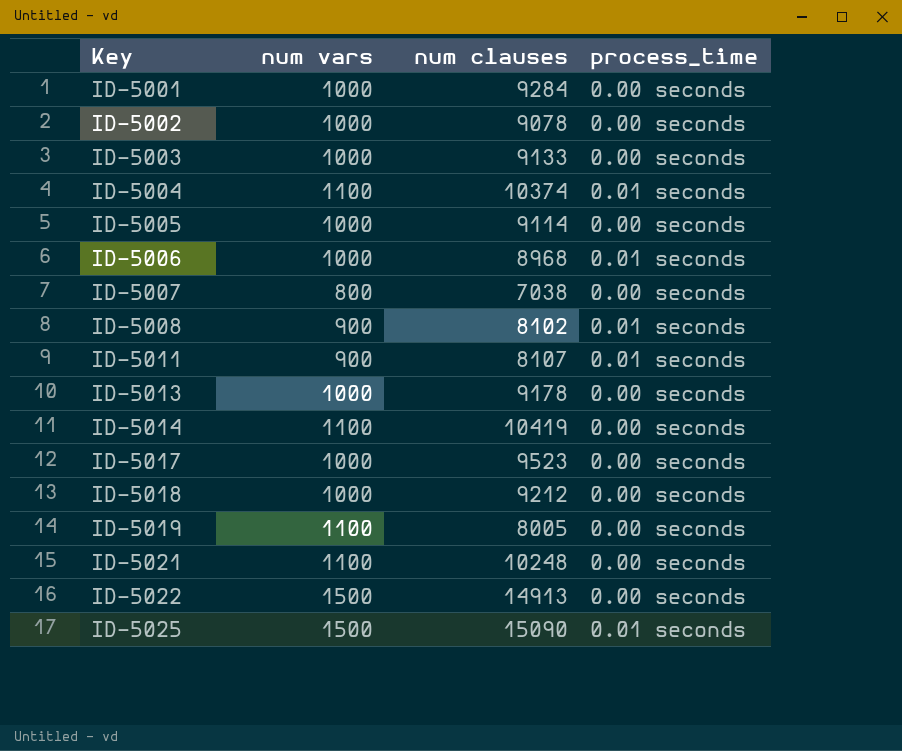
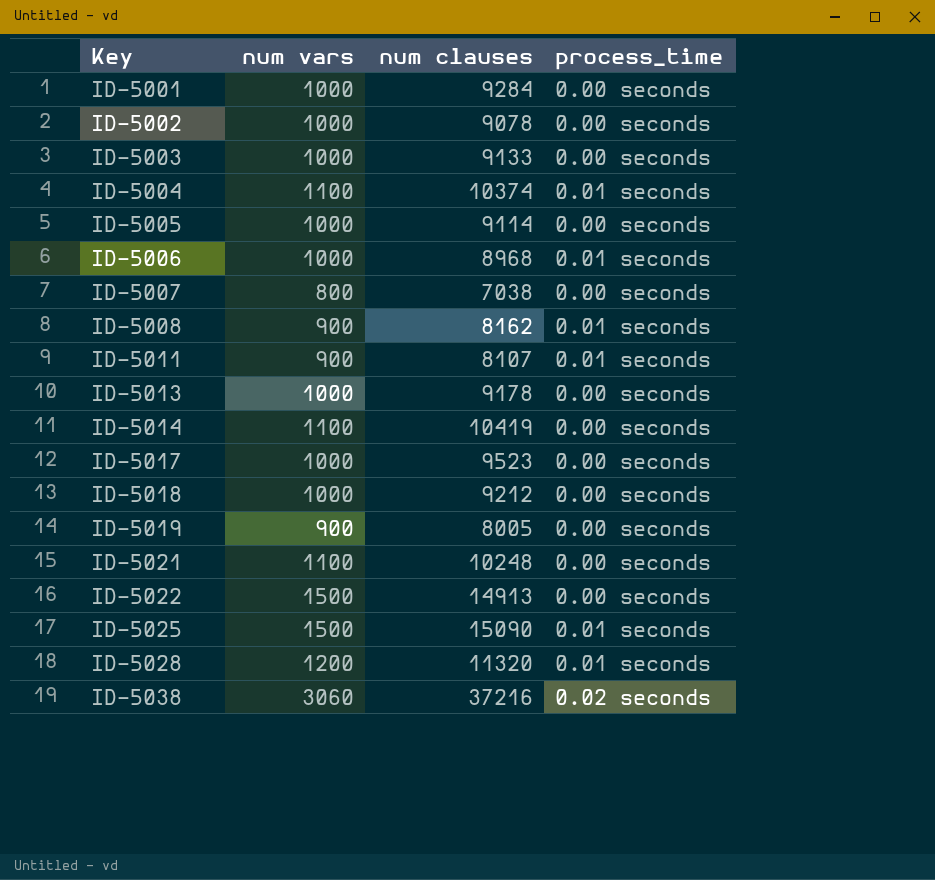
ID-5008 | num clauses: 8102 -> 8162
ID-5019 | num vars: 1100 -> 900
row ID-5028: none -> 1200 | 11320 | 0.01 seconds
row ID-5038: none -> 3060 | 37216 | 0.02 seconds

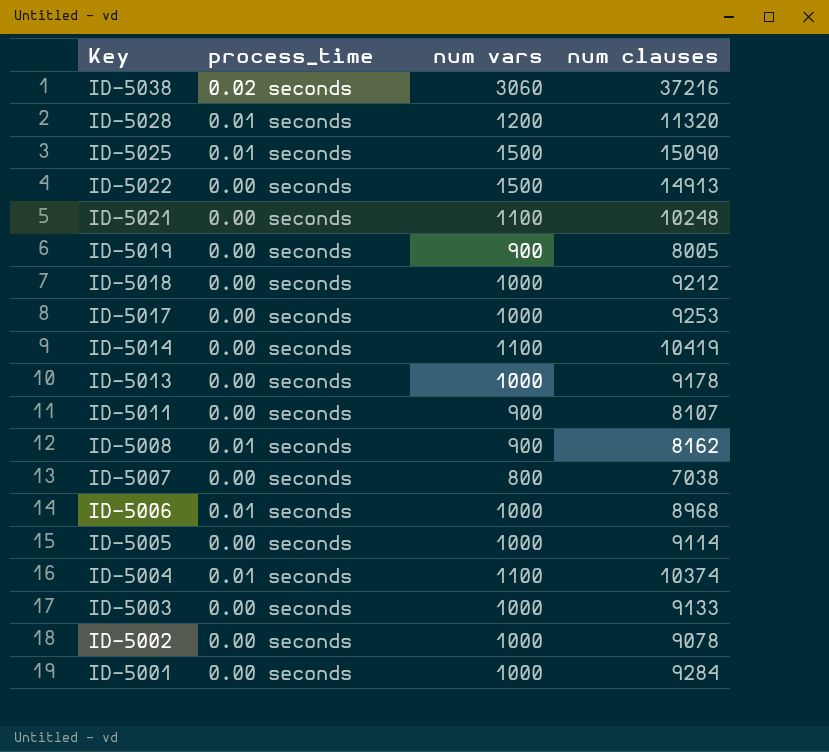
row order: Key ascending -> Key descending
column process_time | position: 4 -> 2
ID-5017 | num clauses: 9523 -> 9253
ID-5011 | process_time: 0.01 seconds -> 0.00 seconds

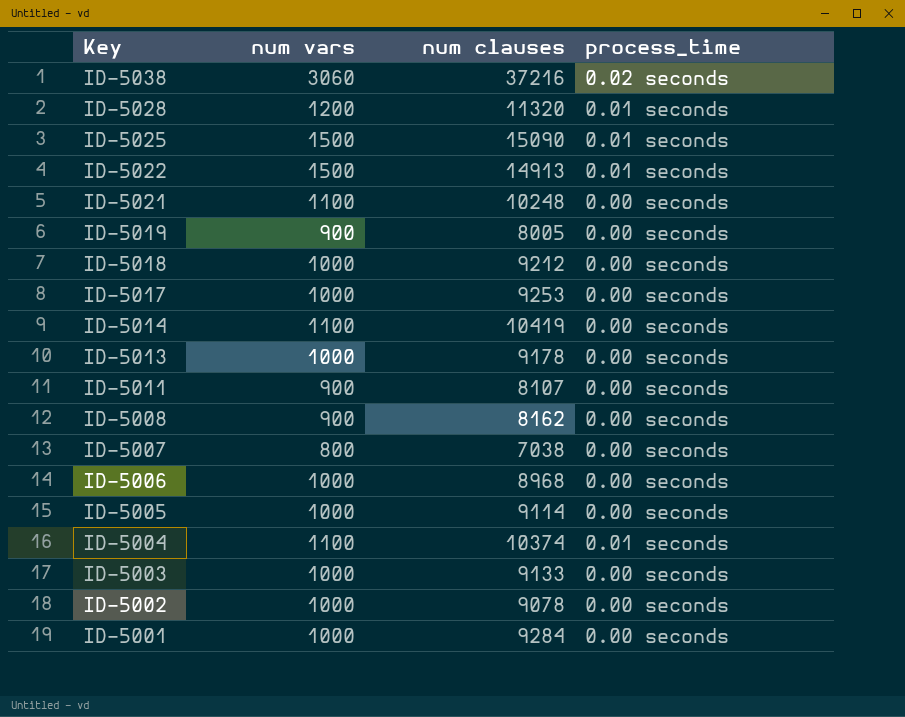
column process_time | position: 2 -> 4
ID-5022 | process_time: 0.00 seconds -> 0.01 seconds
ID-5008 | process_time: 0.01 seconds -> 0.00 seconds
ID-5006 | process_time: 0.01 seconds -> 0.00 seconds

